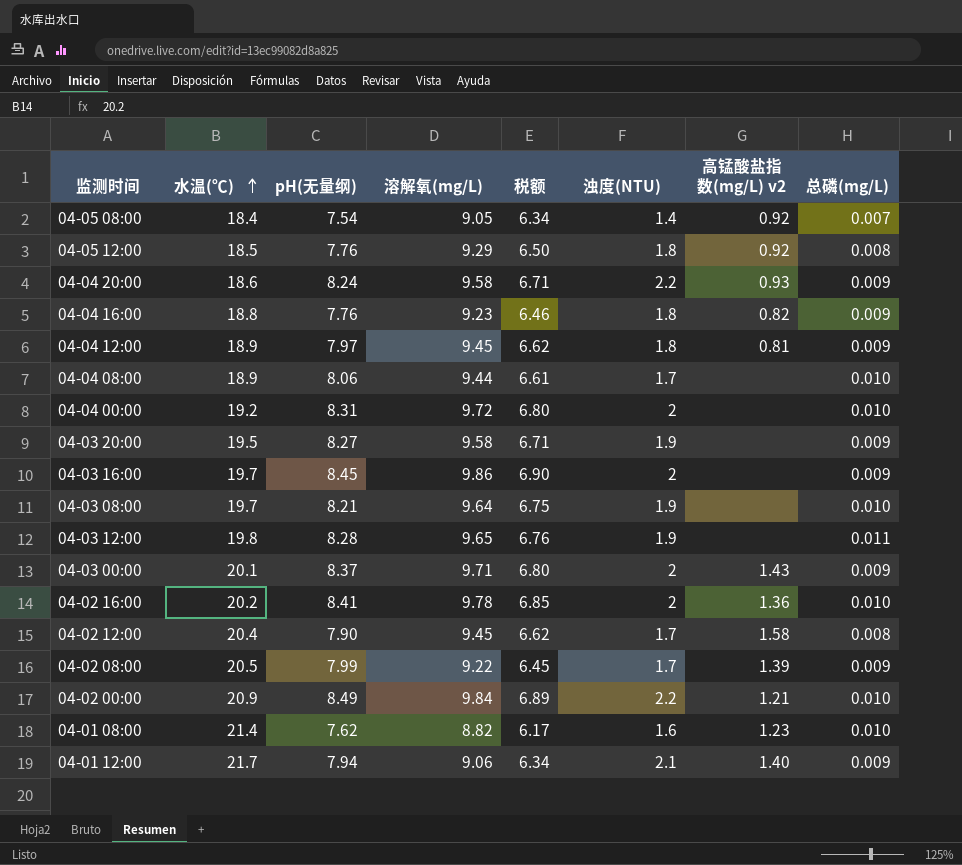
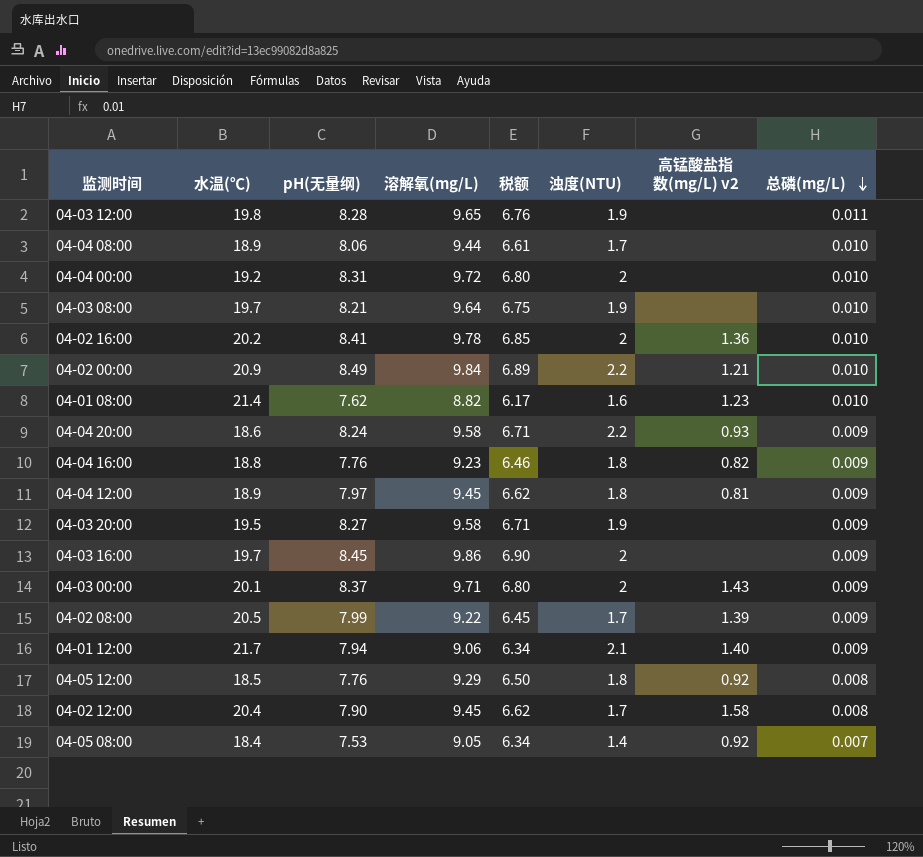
row order: 水温(℃) ascending -> 总磷(mg/L) descending
04-05 08:00 | pH(无量纲): 7.54 -> 7.53

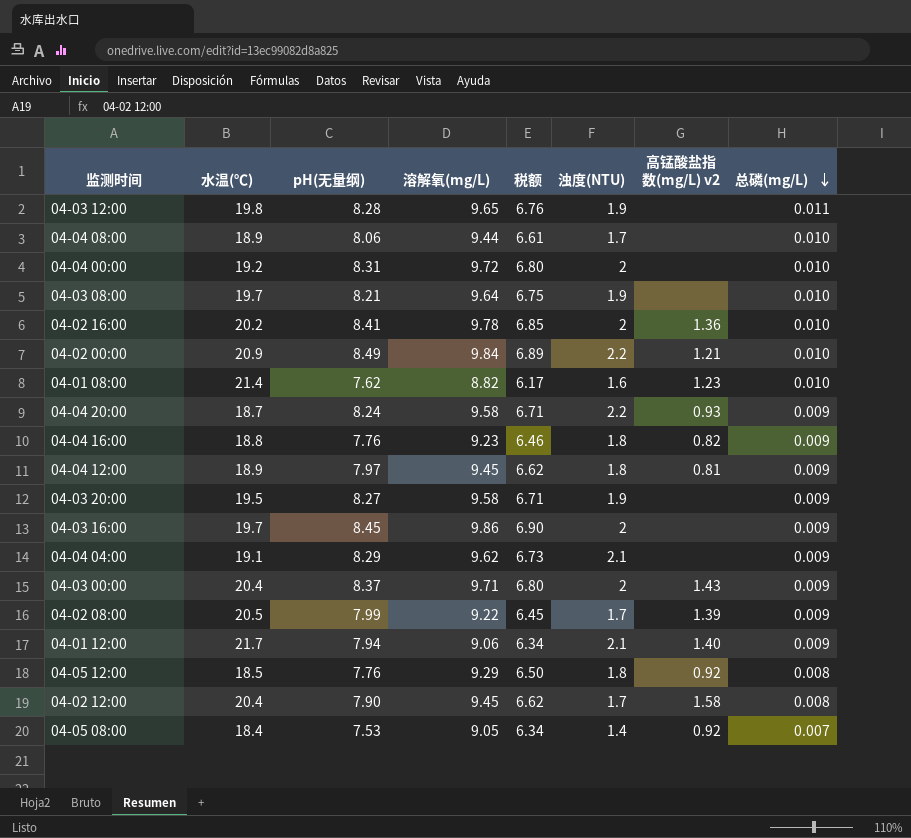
04-04 20:00 | 水温(℃): 18.6 -> 18.7
row 04-04 04:00: none -> 19.1 | 8.29 | 9.62 | 6.73 | 2.1 | none | 0.009
04-03 00:00 | 水温(℃): 20.1 -> 20.4

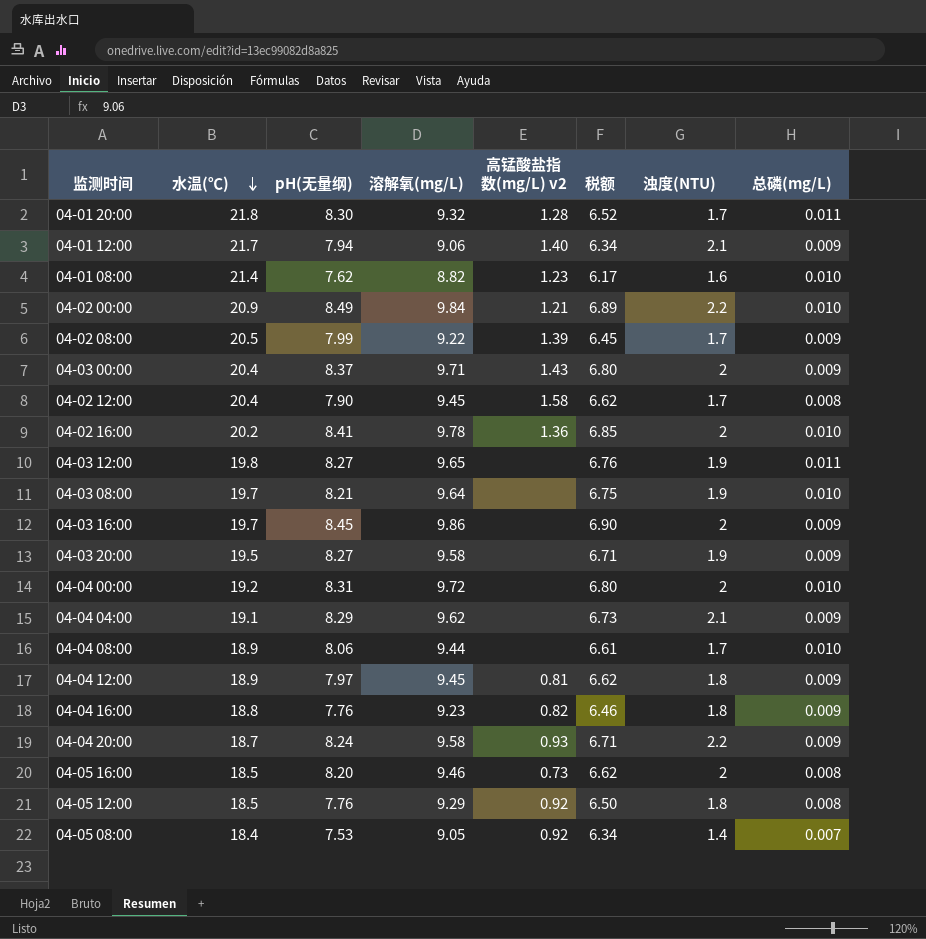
row order: 总磷(mg/L) descending -> 水温(℃) descending
column 高锰酸盐指数(mg/L) v2 | position: 7 -> 5
row 04-01 20:00: none -> 21.8 | 8.30 | 9.32 | 1.28 | 6.52 | 1.7 | 0.011
04-03 12:00 | pH(无量纲): 8.28 -> 8.27
row 04-05 16:00: none -> 18.5 | 8.20 | 9.46 | 0.73 | 6.62 | 2 | 0.008

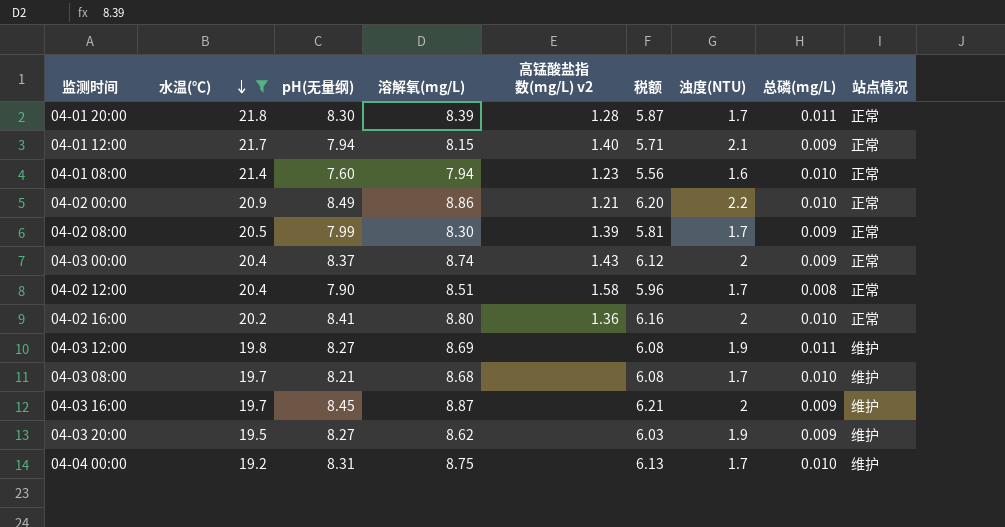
filter: none -> 水温(℃) >= 19.2
column 站点情况 | position: none -> 9
04-01 20:00 | 溶解氧(mg/L): 9.32 -> 8.39
04-01 20:00 | 税额: 6.52 -> 5.87
04-01 12:00 | 溶解氧(mg/L): 9.06 -> 8.15
04-01 12:00 | 税额: 6.34 -> 5.71
04-01 08:00 | pH(无量纲): 7.62 -> 7.60
04-01 08:00 | 溶解氧(mg/L): 8.82 -> 7.94
04-01 08:00 | 税额: 6.17 -> 5.56
04-02 00:00 | 溶解氧(mg/L): 9.84 -> 8.86
04-02 00:00 | 税额: 6.89 -> 6.20
04-02 08:00 | 溶解氧(mg/L): 9.22 -> 8.30
04-02 08:00 | 税额: 6.45 -> 5.81
04-03 00:00 | 溶解氧(mg/L): 9.71 -> 8.74
04-03 00:00 | 税额: 6.80 -> 6.12
04-02 12:00 | 溶解氧(mg/L): 9.45 -> 8.51
04-02 12:00 | 税额: 6.62 -> 5.96
04-02 16:00 | 溶解氧(mg/L): 9.78 -> 8.80
04-02 16:00 | 税额: 6.85 -> 6.16
04-03 12:00 | 溶解氧(mg/L): 9.65 -> 8.69
04-03 12:00 | 税额: 6.76 -> 6.08
04-03 08:00 | 溶解氧(mg/L): 9.64 -> 8.68
04-03 08:00 | 税额: 6.75 -> 6.08
04-03 08:00 | 浊度(NTU): 1.9 -> 1.7
04-03 16:00 | 溶解氧(mg/L): 9.86 -> 8.87
04-03 16:00 | 税额: 6.90 -> 6.21
04-03 20:00 | 溶解氧(mg/L): 9.58 -> 8.62
04-03 20:00 | 税额: 6.71 -> 6.03
04-04 00:00 | 溶解氧(mg/L): 9.72 -> 8.75
04-04 00:00 | 税额: 6.80 -> 6.13
04-04 00:00 | 浊度(NTU): 2 -> 1.7

